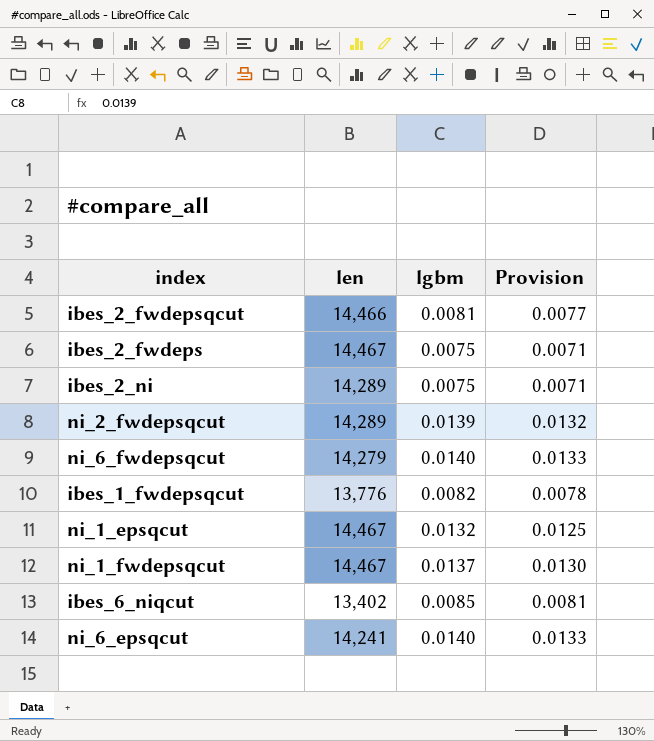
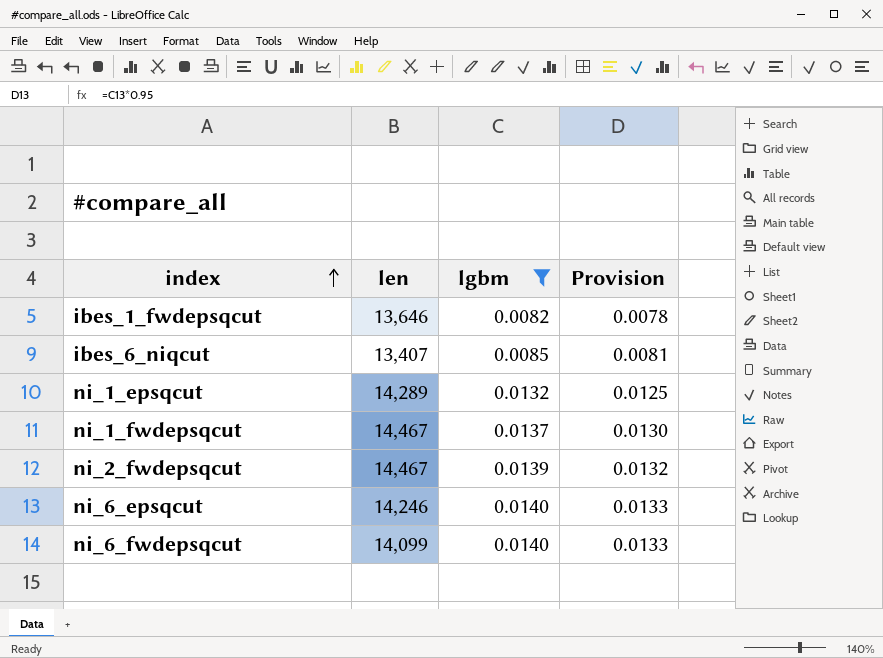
filter: none -> lgbm >= 0.0082
row order: none -> index ascending
ibes_1_fwdepsqcut | len: 13,776 -> 13,646
ibes_6_niqcut | len: 13,402 -> 13,407
ni_1_epsqcut | len: 14,467 -> 14,289
ni_2_fwdepsqcut | len: 14,289 -> 14,467
ni_6_epsqcut | len: 14,241 -> 14,246
ni_6_fwdepsqcut | len: 14,279 -> 14,099

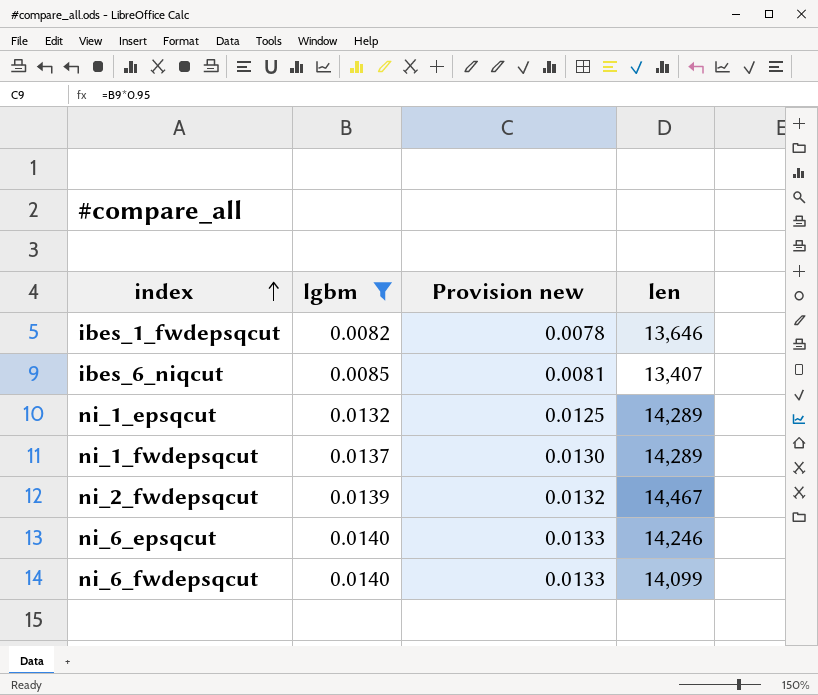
column name: Provision -> Provision new
column len | position: 2 -> 4
ni_1_fwdepsqcut | len: 14,467 -> 14,289

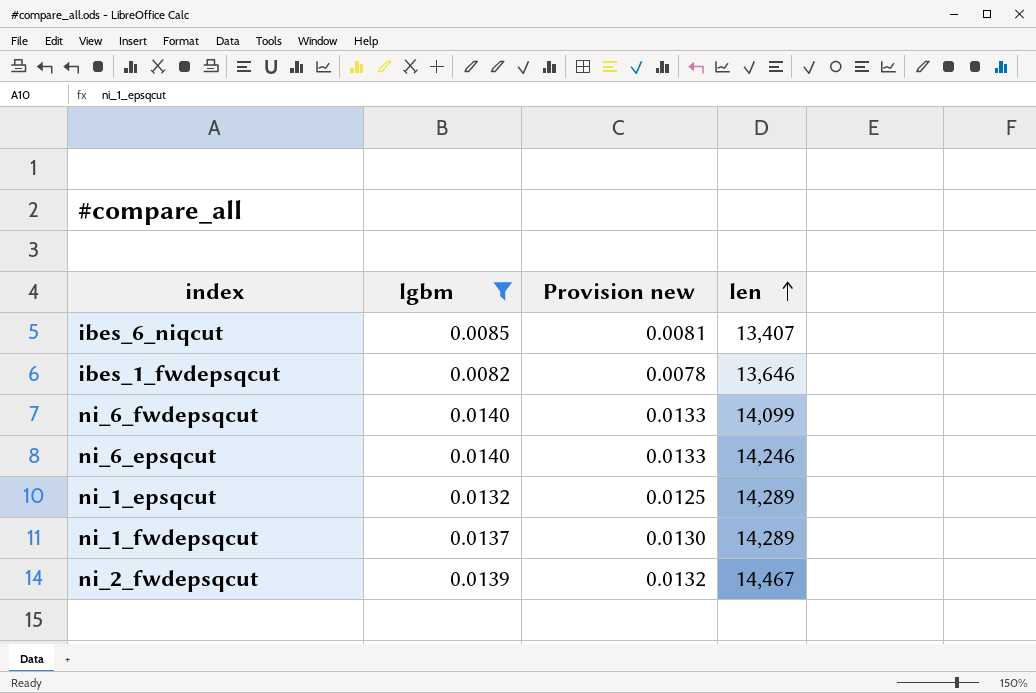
row order: index ascending -> len ascending

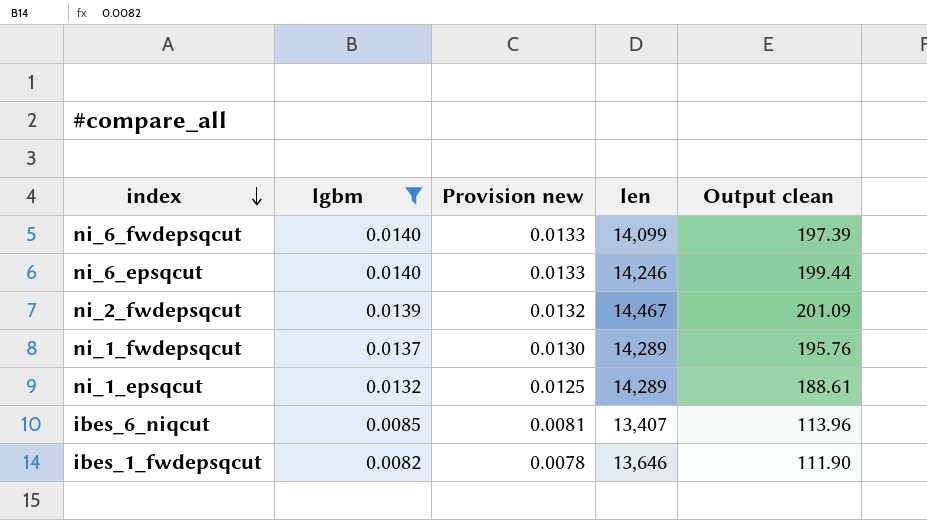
row order: len ascending -> index descending
column Output clean | formula: none -> [lgbm] * [len]

